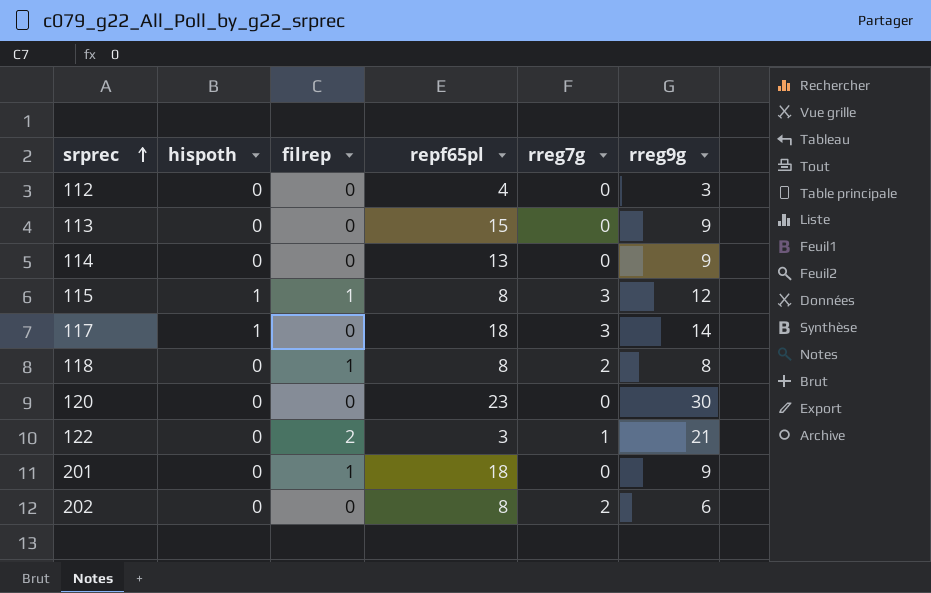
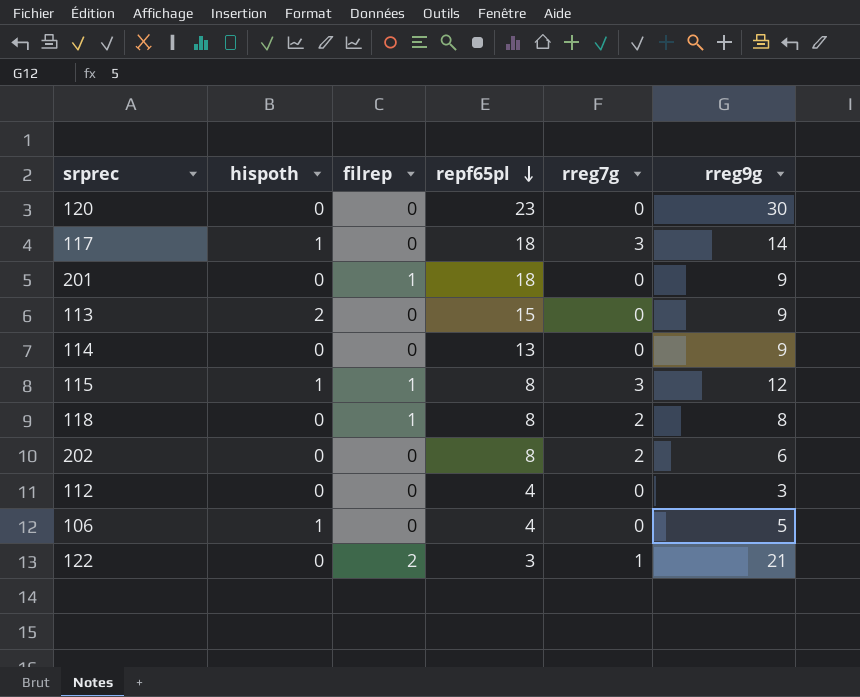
row order: srprec ascending -> repf65pl descending
113 | hispoth: 0 -> 2
row 106: none -> 1 | 0 | 4 | 0 | 5

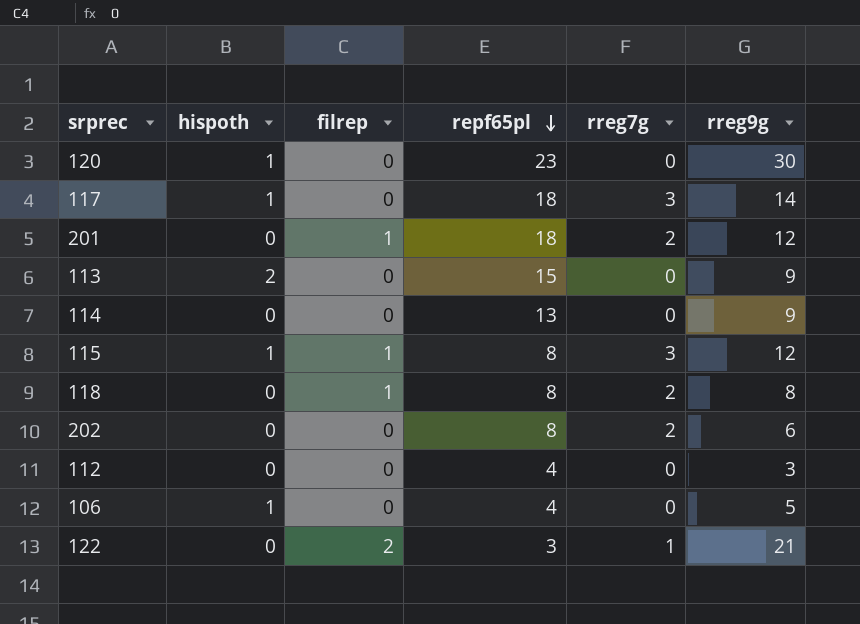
120 | hispoth: 0 -> 1
201 | rreg7g: 0 -> 2
201 | rreg9g: 9 -> 12

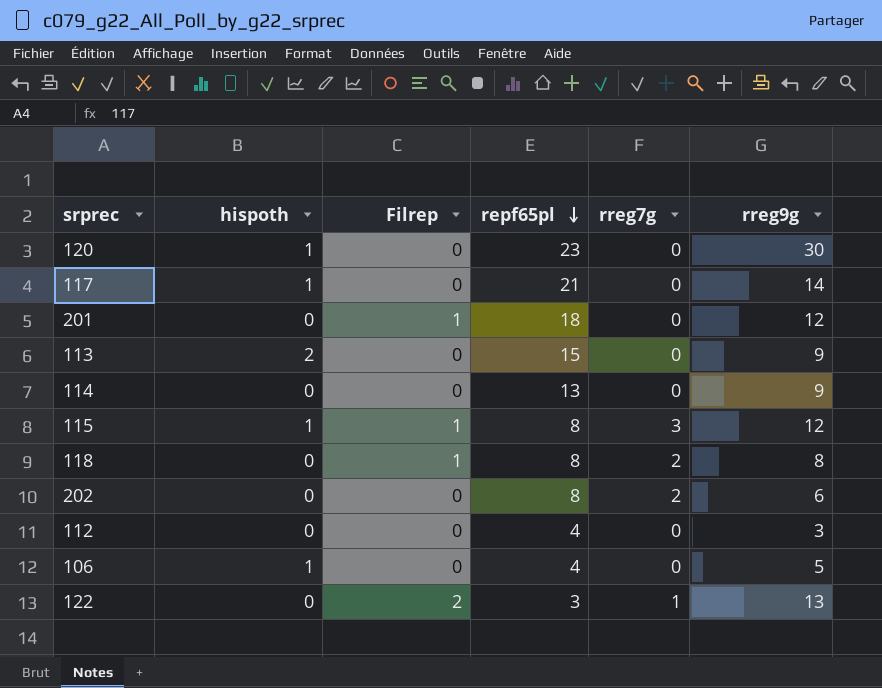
column name: filrep -> Filrep
117 | repf65pl: 18 -> 21
117 | rreg7g: 3 -> 0
201 | rreg7g: 2 -> 0
122 | rreg9g: 21 -> 13

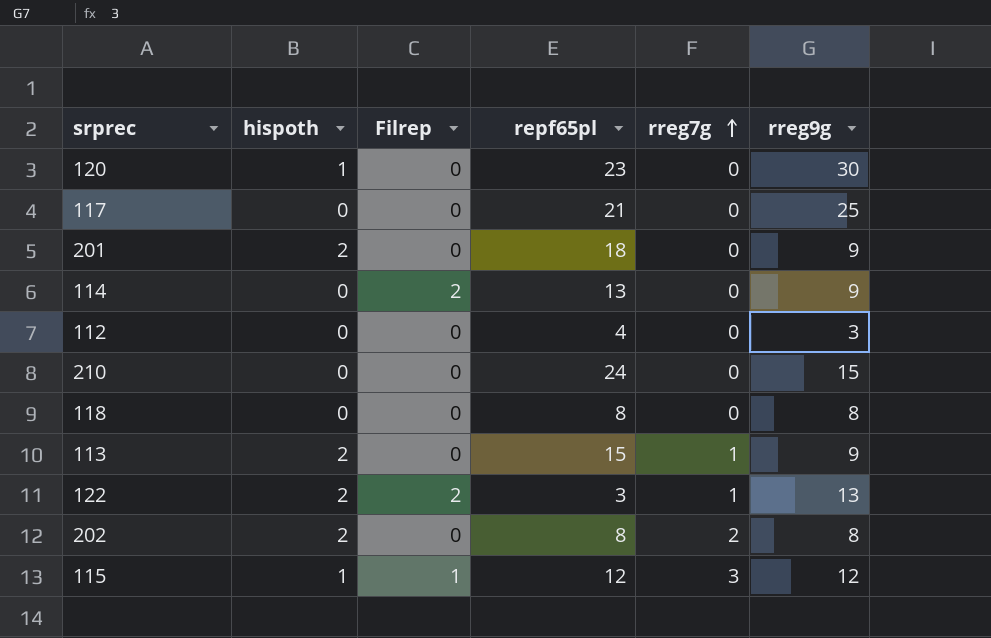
row order: repf65pl descending -> rreg7g ascending
row 106: 1 | 0 | 4 | 0 | 5 -> none
117 | hispoth: 1 -> 0
117 | rreg9g: 14 -> 25
201 | hispoth: 0 -> 2
201 | Filrep: 1 -> 0
201 | rreg9g: 12 -> 9
114 | Filrep: 0 -> 2
row 210: none -> 0 | 0 | 24 | 0 | 15
118 | Filrep: 1 -> 0
118 | rreg7g: 2 -> 0
113 | rreg7g: 0 -> 1
122 | hispoth: 0 -> 2
202 | hispoth: 0 -> 2
202 | rreg9g: 6 -> 8
115 | repf65pl: 8 -> 12

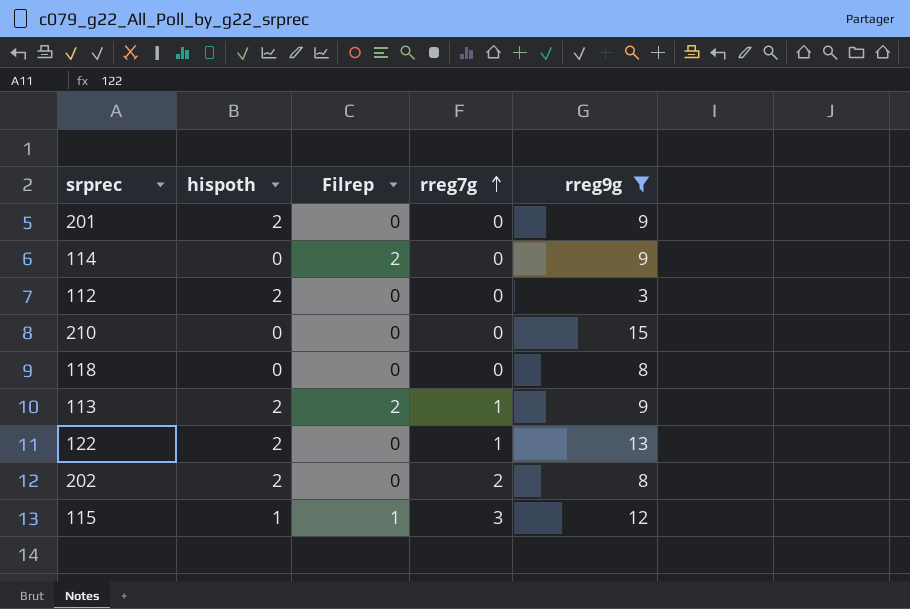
filter: none -> rreg9g <= 15
column repf65pl | position: 4 -> none
112 | hispoth: 0 -> 2
113 | Filrep: 0 -> 2
122 | Filrep: 2 -> 0

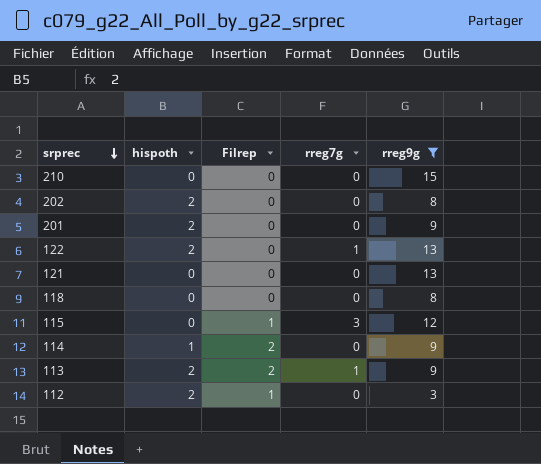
row order: rreg7g ascending -> srprec descending
202 | rreg7g: 2 -> 0
row 121: none -> 0 | 0 | 0 | 13
115 | hispoth: 1 -> 0
114 | hispoth: 0 -> 1
112 | Filrep: 0 -> 1

